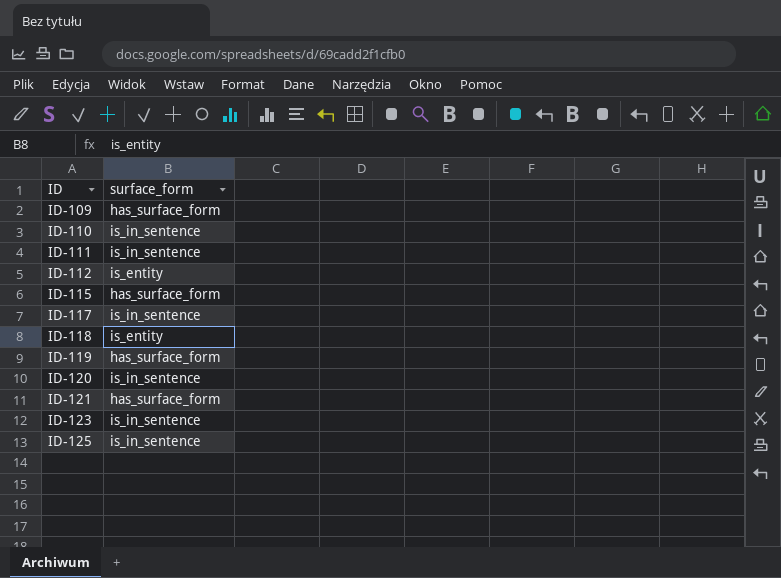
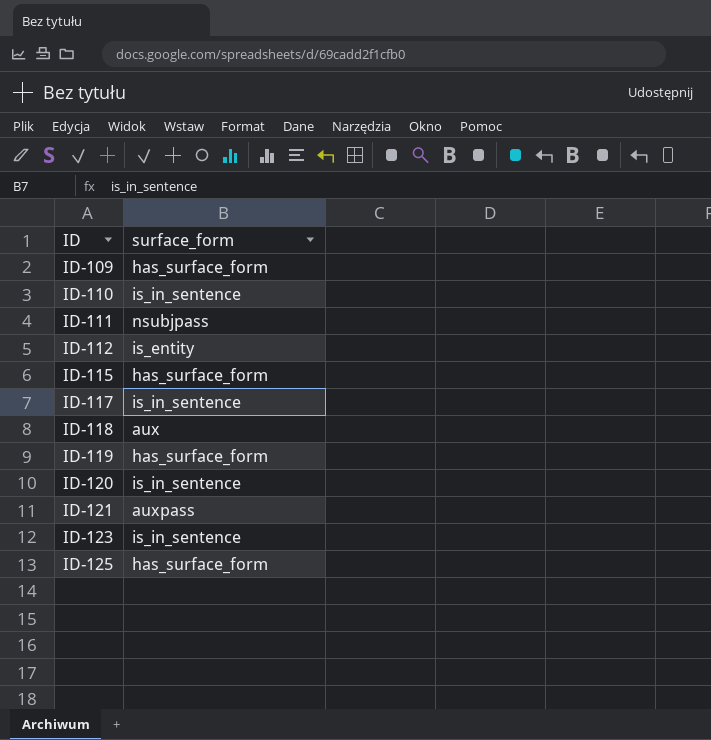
ID-111 | surface_form: is_in_sentence -> nsubjpass
ID-118 | surface_form: is_entity -> aux
ID-121 | surface_form: has_surface_form -> auxpass
ID-125 | surface_form: is_in_sentence -> has_surface_form

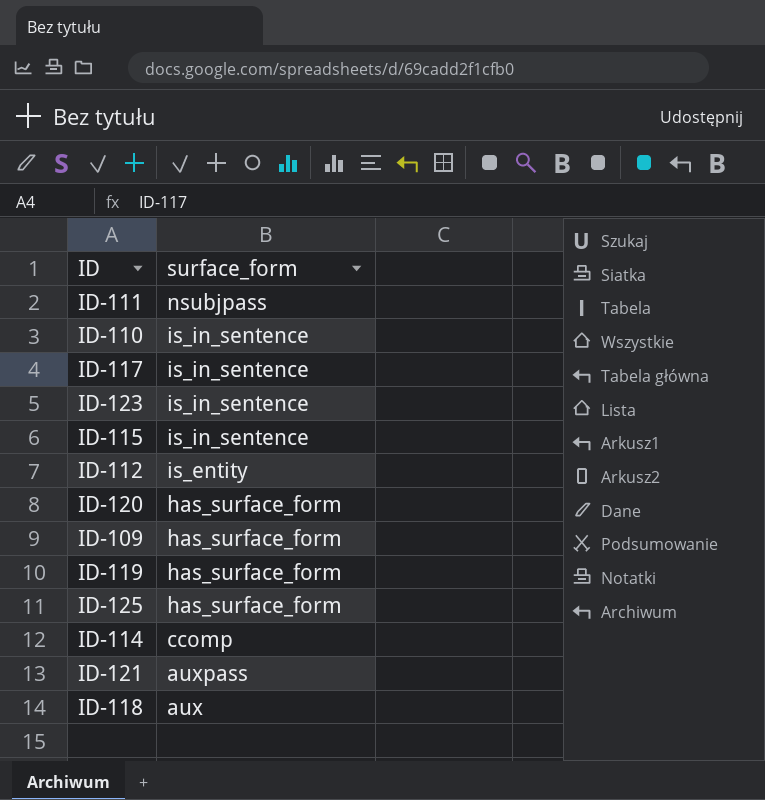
row order: ID ascending -> surface_form descending
ID-115 | surface_form: has_surface_form -> is_in_sentence
ID-120 | surface_form: is_in_sentence -> has_surface_form
row ID-114: none -> ccomp

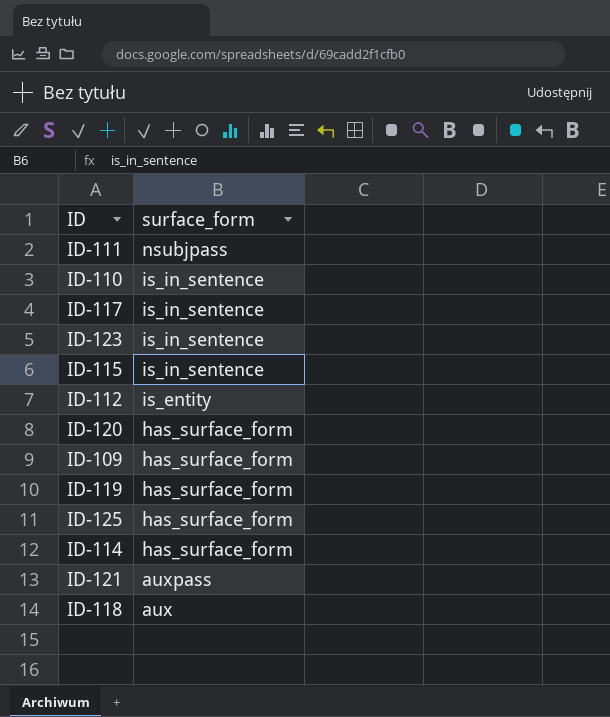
ID-114 | surface_form: ccomp -> has_surface_form

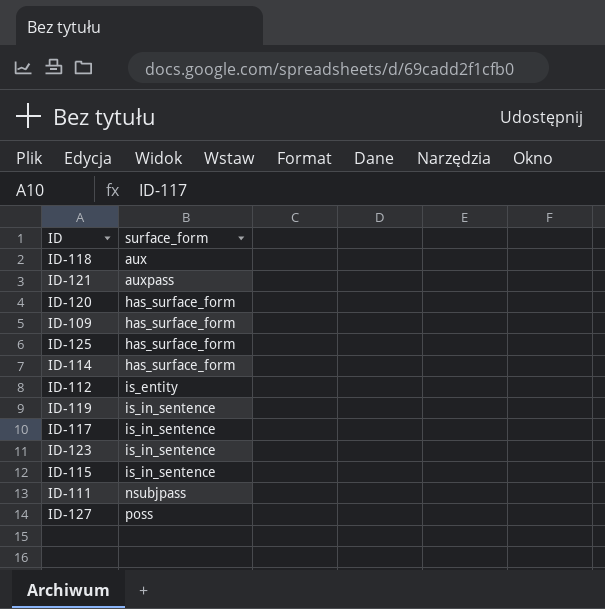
row order: surface_form descending -> surface_form ascending
row ID-110: is_in_sentence -> none
ID-119 | surface_form: has_surface_form -> is_in_sentence
row ID-127: none -> poss

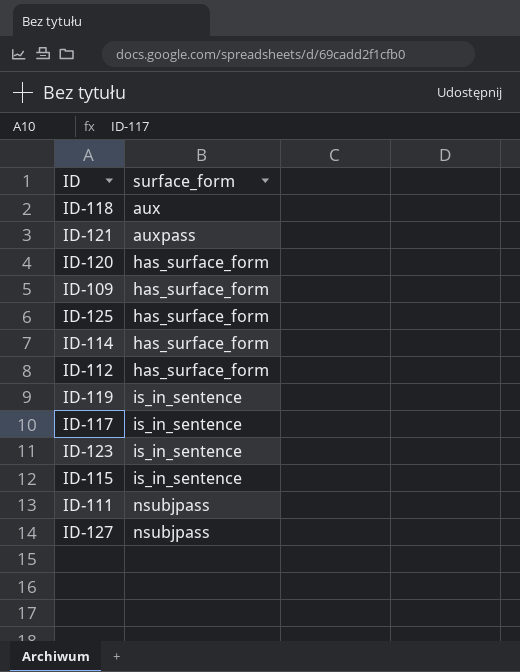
ID-112 | surface_form: is_entity -> has_surface_form
ID-127 | surface_form: poss -> nsubjpass

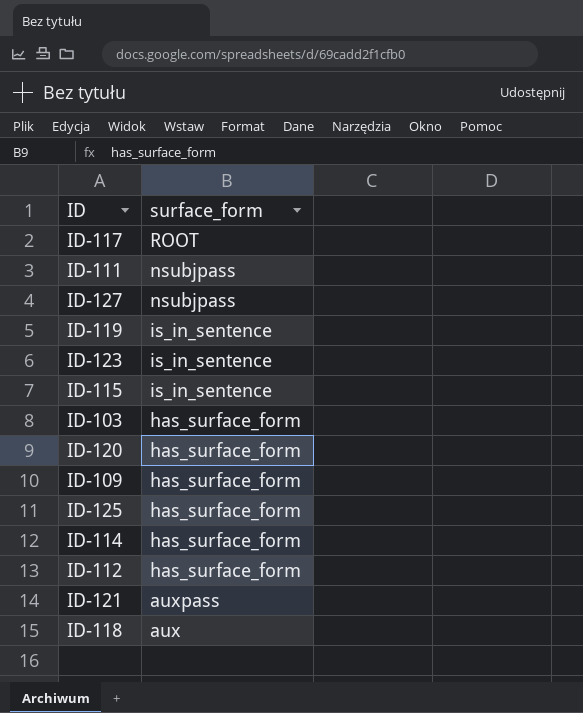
row order: surface_form ascending -> surface_form descending
ID-117 | surface_form: is_in_sentence -> ROOT
row ID-103: none -> has_surface_form

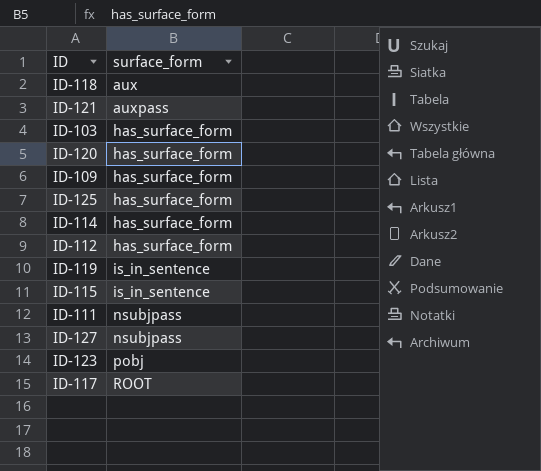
row order: surface_form descending -> surface_form ascending
ID-123 | surface_form: is_in_sentence -> pobj

